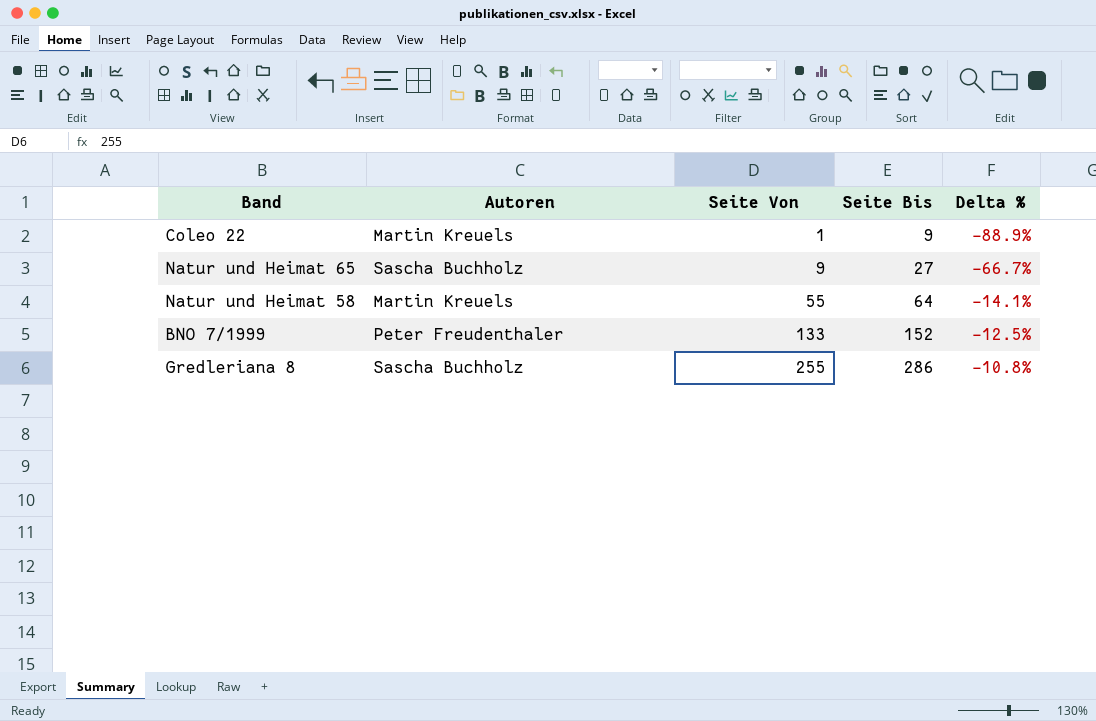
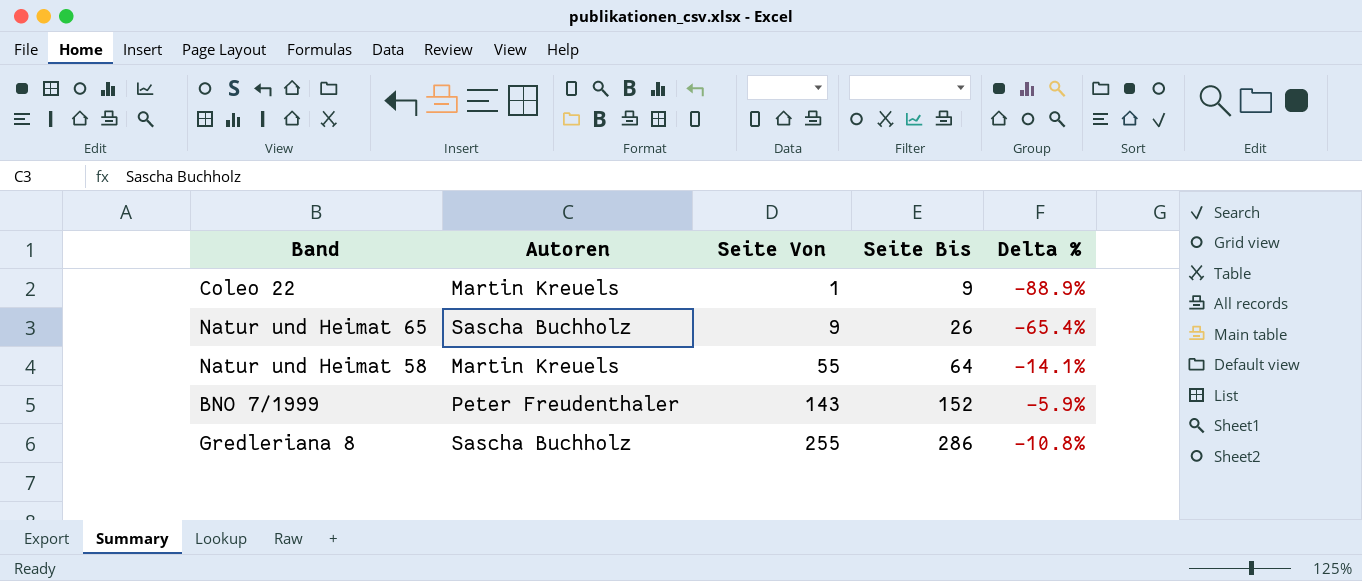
Natur und Heimat 65 | Seite Bis: 27 -> 26
Natur und Heimat 65 | Delta %: -66.7% -> -65.4%
BNO 7/1999 | Seite Von: 133 -> 143
BNO 7/1999 | Delta %: -12.5% -> -5.9%

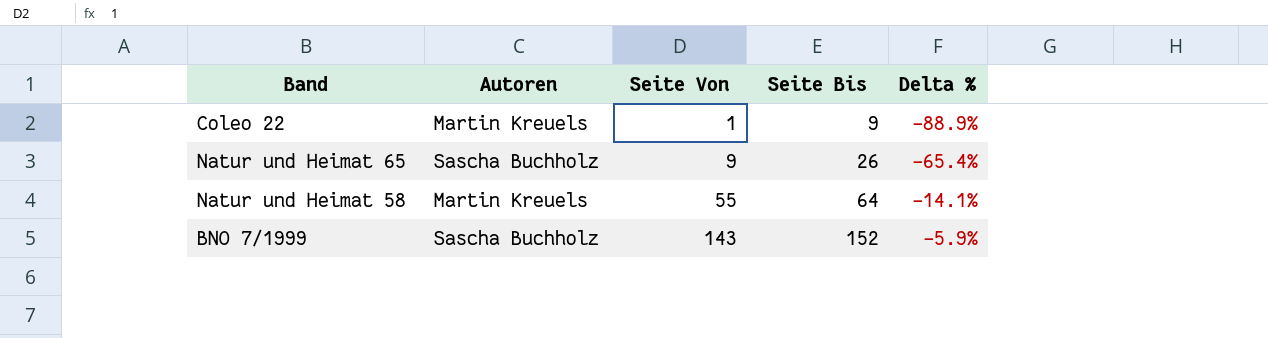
row Gredleriana 8: Sascha Buchholz | 255 | 286 | -10.8% -> none
BNO 7/1999 | Autoren: Peter Freudenthaler -> Sascha Buchholz

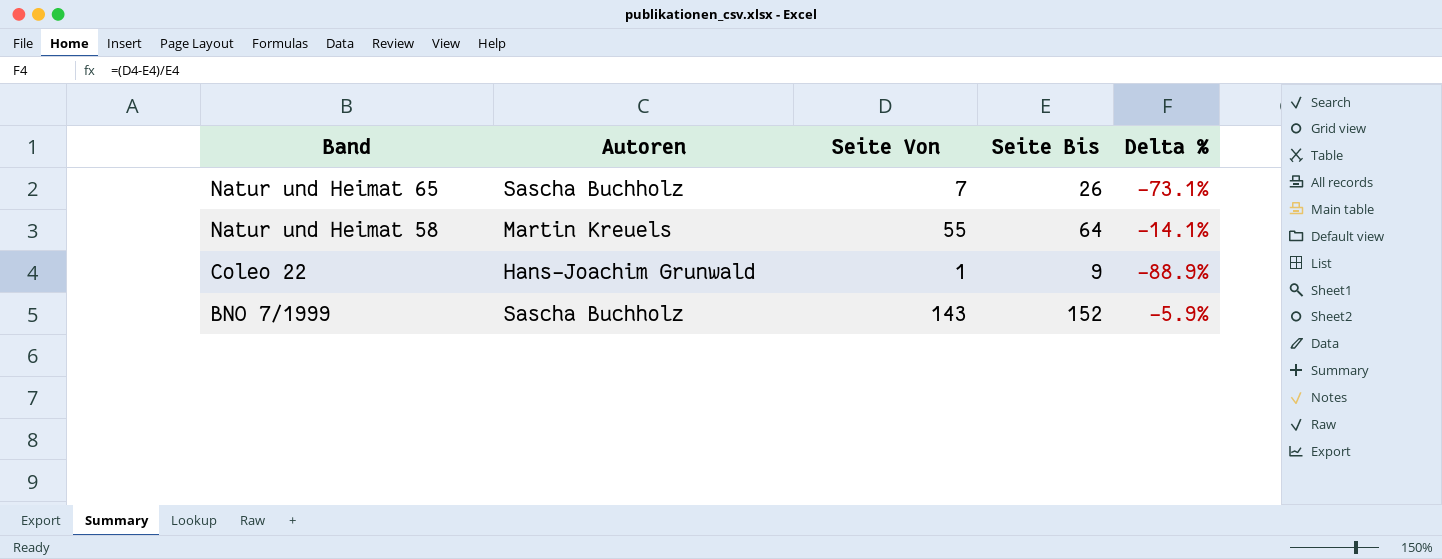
row order: Seite Von ascending -> Band descending
Natur und Heimat 65 | Seite Von: 9 -> 7
Natur und Heimat 65 | Delta %: -65.4% -> -73.1%
Coleo 22 | Autoren: Martin Kreuels -> Hans-Joachim Grunwald

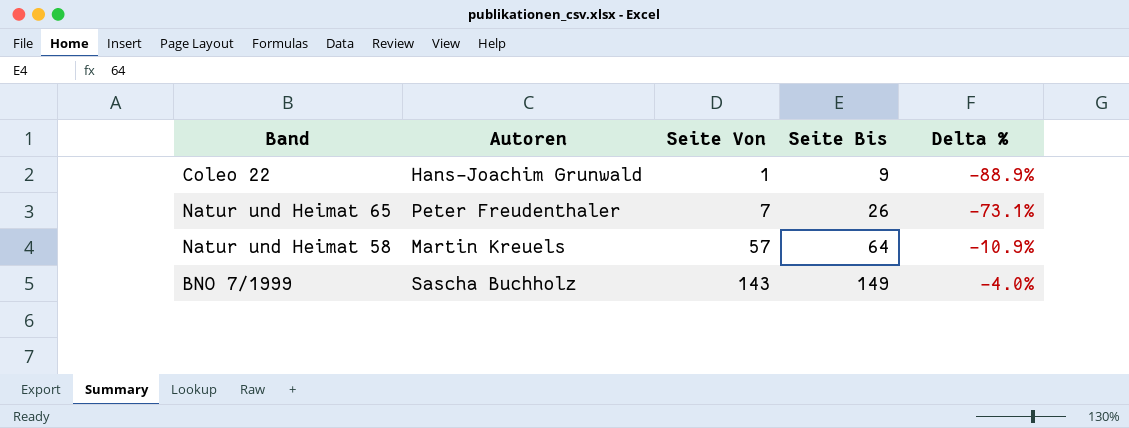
row order: Band descending -> Seite Von ascending
Natur und Heimat 65 | Autoren: Sascha Buchholz -> Peter Freudenthaler
Natur und Heimat 58 | Seite Von: 55 -> 57
Natur und Heimat 58 | Delta %: -14.1% -> -10.9%
BNO 7/1999 | Seite Bis: 152 -> 149
BNO 7/1999 | Delta %: -5.9% -> -4.0%

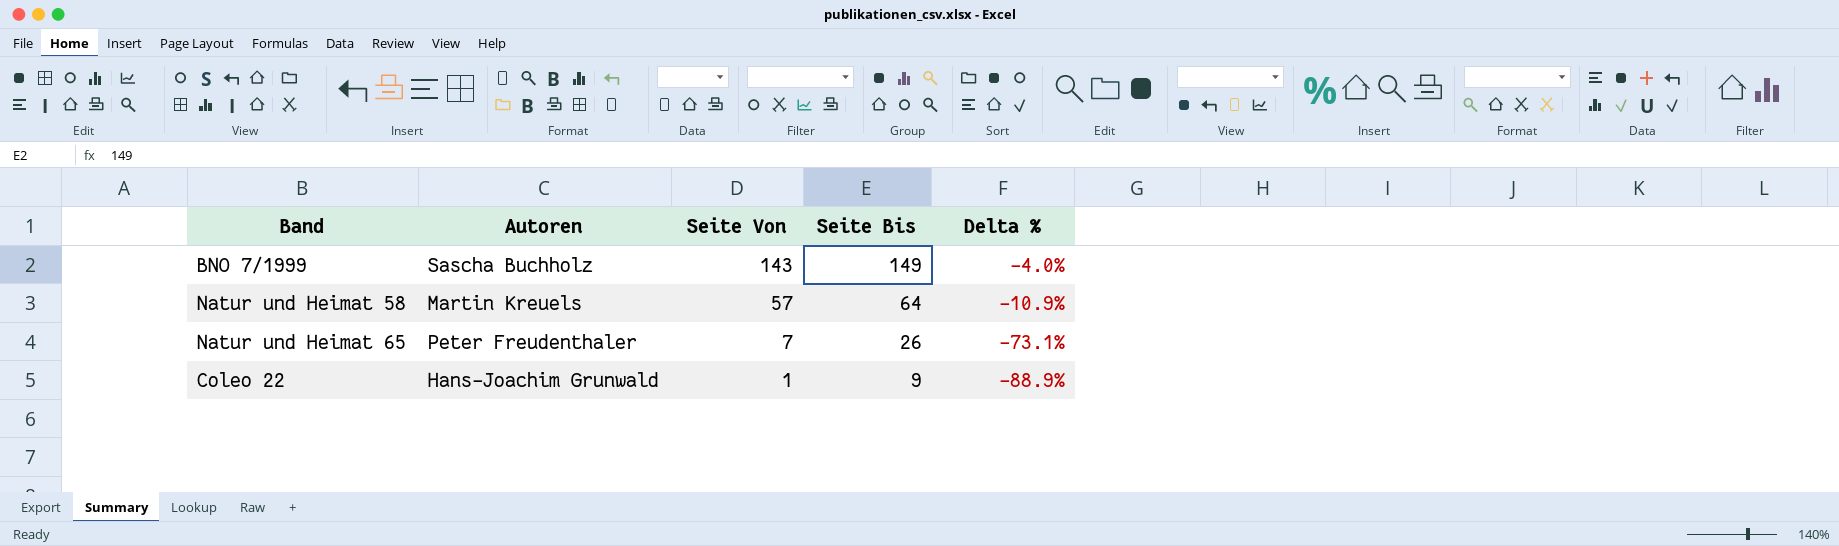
row order: Seite Von ascending -> Seite Von descending

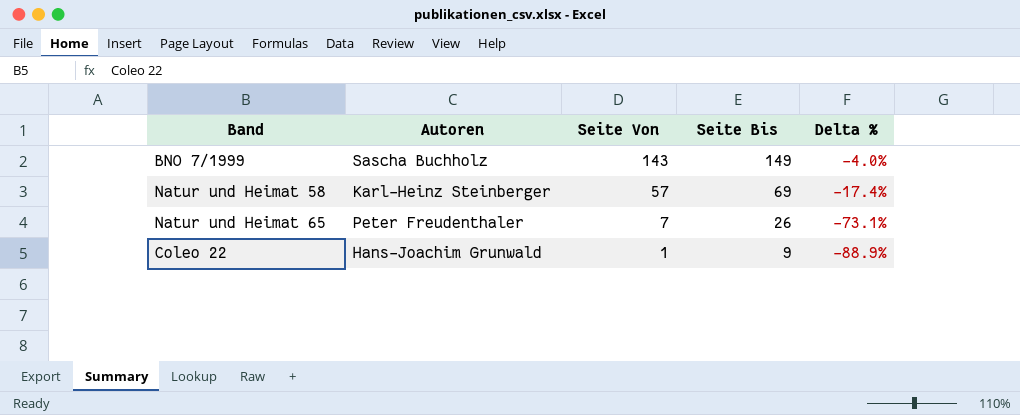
Natur und Heimat 58 | Autoren: Martin Kreuels -> Karl-Heinz Steinberger
Natur und Heimat 58 | Seite Bis: 64 -> 69
Natur und Heimat 58 | Delta %: -10.9% -> -17.4%

